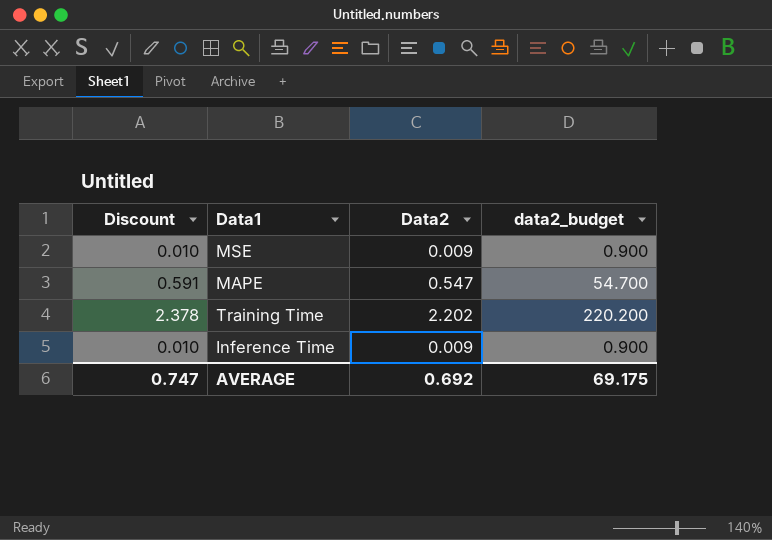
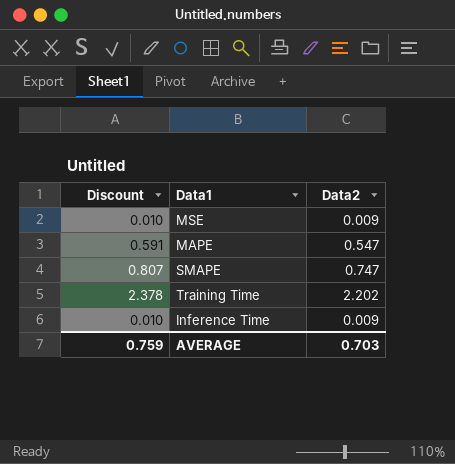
column data2_budget | formula: [Data2] * 100 -> none
row SMAPE: none -> 0.807 | 0.747
AVERAGE | Discount: 0.747 -> 0.759
AVERAGE | Data2: 0.692 -> 0.703

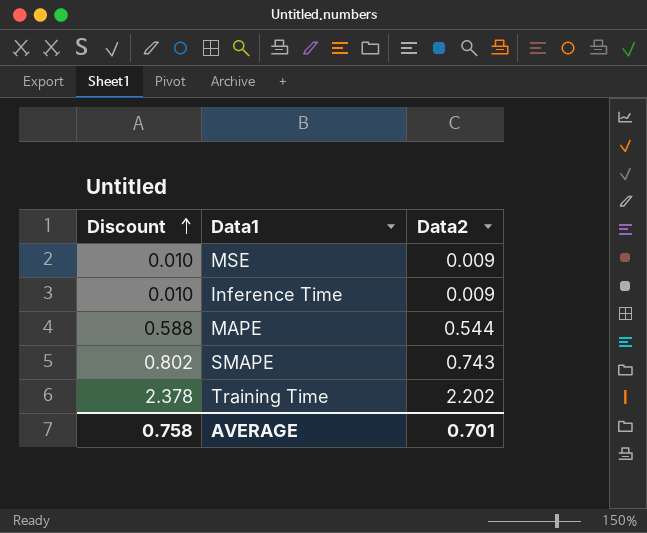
row order: none -> Discount ascending
MAPE | Discount: 0.591 -> 0.588
MAPE | Data2: 0.547 -> 0.544
SMAPE | Discount: 0.807 -> 0.802
SMAPE | Data2: 0.747 -> 0.743
AVERAGE | Discount: 0.759 -> 0.758
AVERAGE | Data2: 0.703 -> 0.701

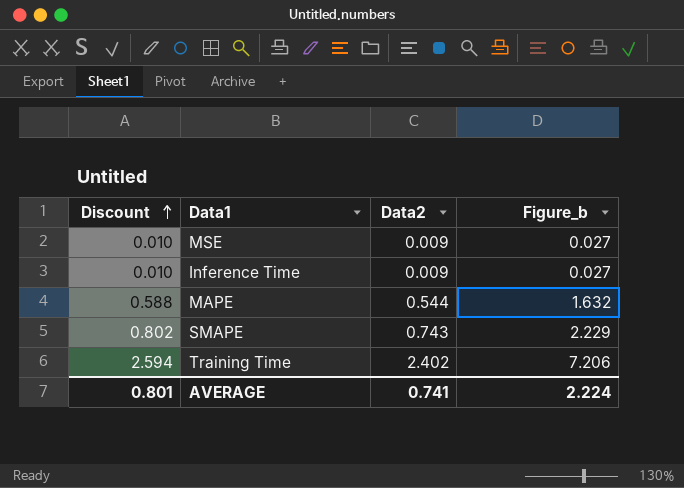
column Figure_b | formula: none -> [Data2] * 3
Training Time | Discount: 2.378 -> 2.594
Training Time | Data2: 2.202 -> 2.402
AVERAGE | Discount: 0.758 -> 0.801
AVERAGE | Data2: 0.701 -> 0.741

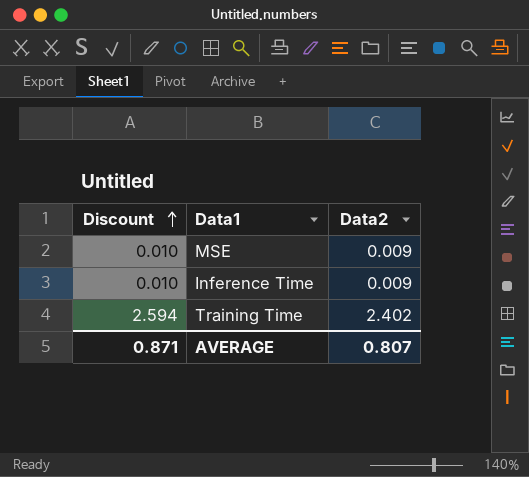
column Figure_b | formula: [Data2] * 3 -> none
row MAPE: 0.588 | 0.544 | 1.632 -> none
row SMAPE: 0.802 | 0.743 | 2.229 -> none
AVERAGE | Discount: 0.801 -> 0.871
AVERAGE | Data2: 0.741 -> 0.807

